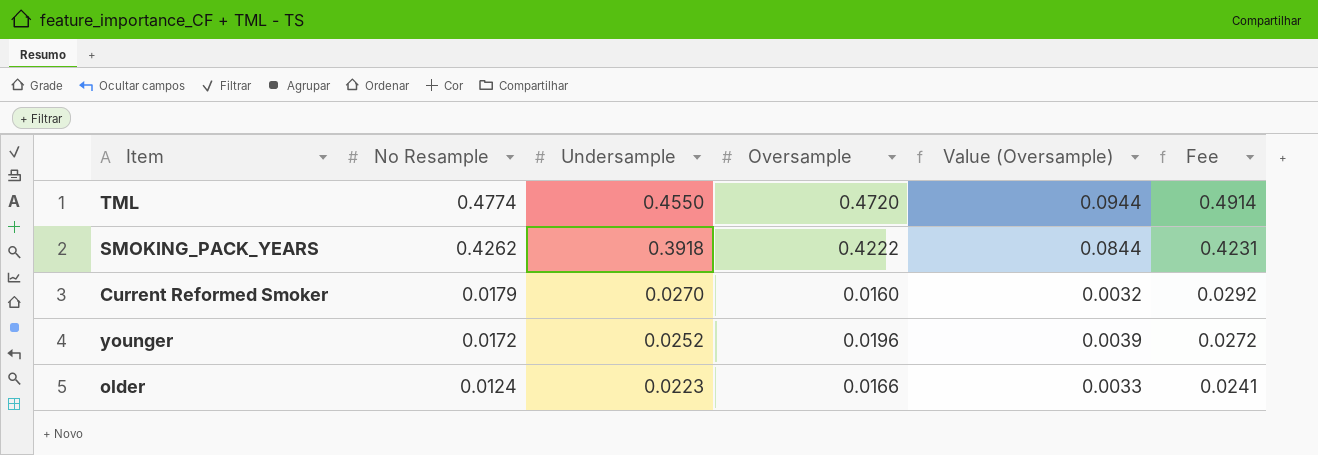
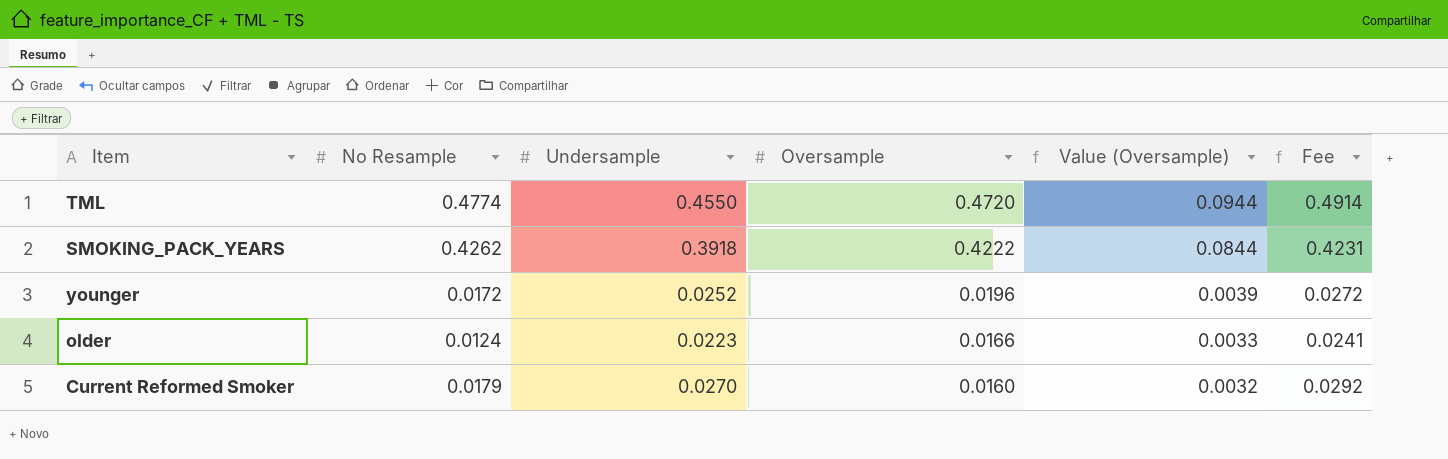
row order: No Resample descending -> Oversample descending

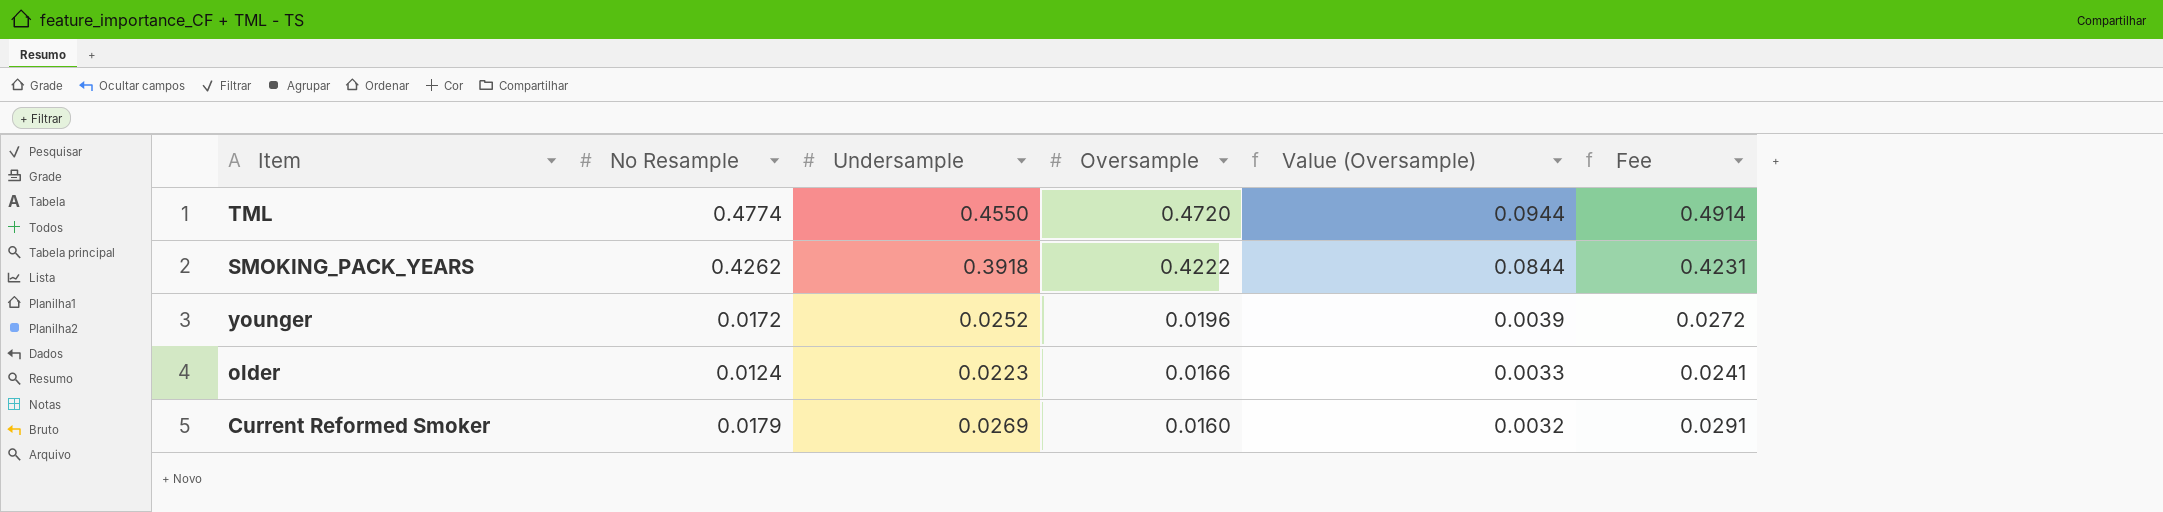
Current Reformed Smoker | Undersample: 0.0270 -> 0.0269
Current Reformed Smoker | Fee: 0.0292 -> 0.0291

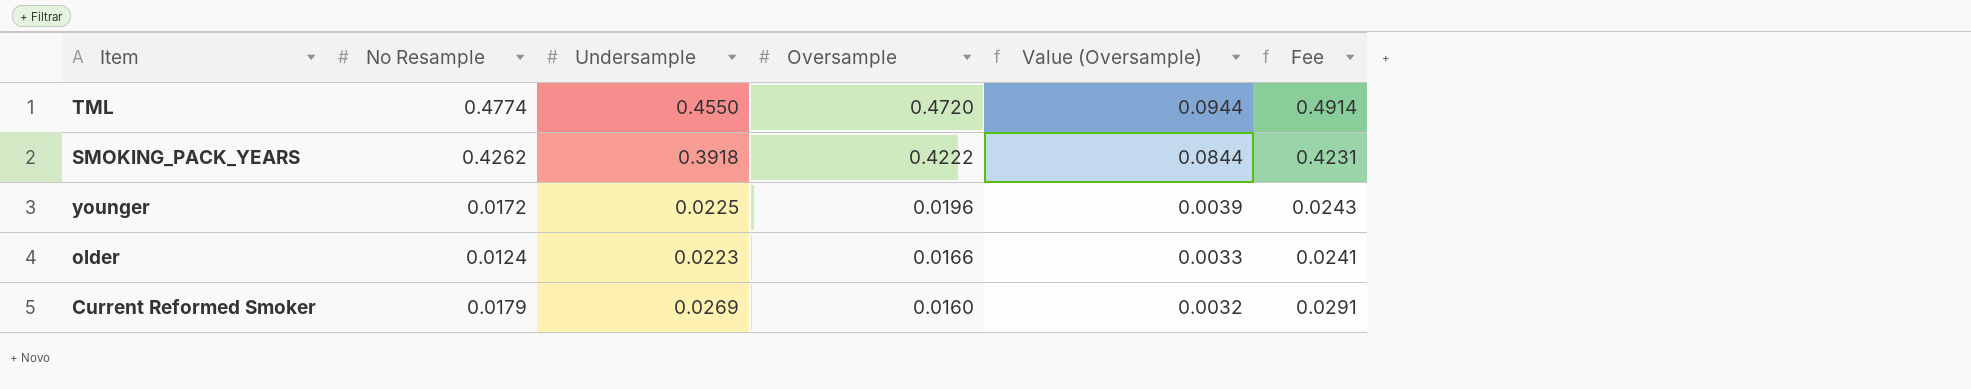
younger | Undersample: 0.0252 -> 0.0225
younger | Fee: 0.0272 -> 0.0243

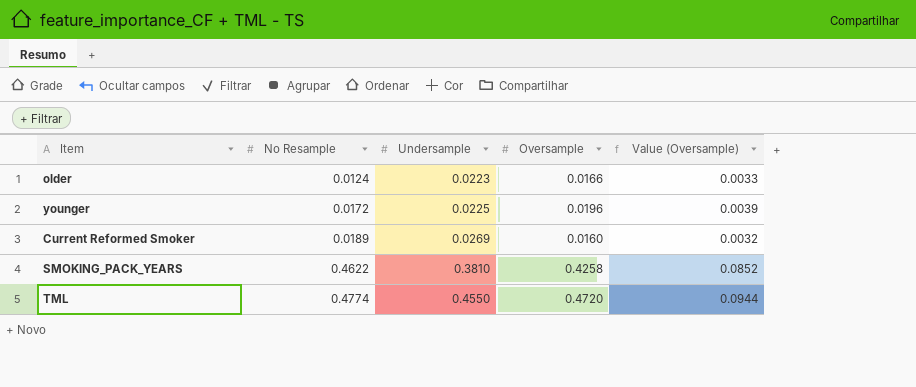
row order: Oversample descending -> No Resample ascending
column Fee | formula: [Undersample] * 1.08 -> none
Current Reformed Smoker | No Resample: 0.0179 -> 0.0189
SMOKING_PACK_YEARS | No Resample: 0.4262 -> 0.4622
SMOKING_PACK_YEARS | Undersample: 0.3918 -> 0.3810
SMOKING_PACK_YEARS | Oversample: 0.4222 -> 0.4258
SMOKING_PACK_YEARS | Value (Oversample): 0.0844 -> 0.0852

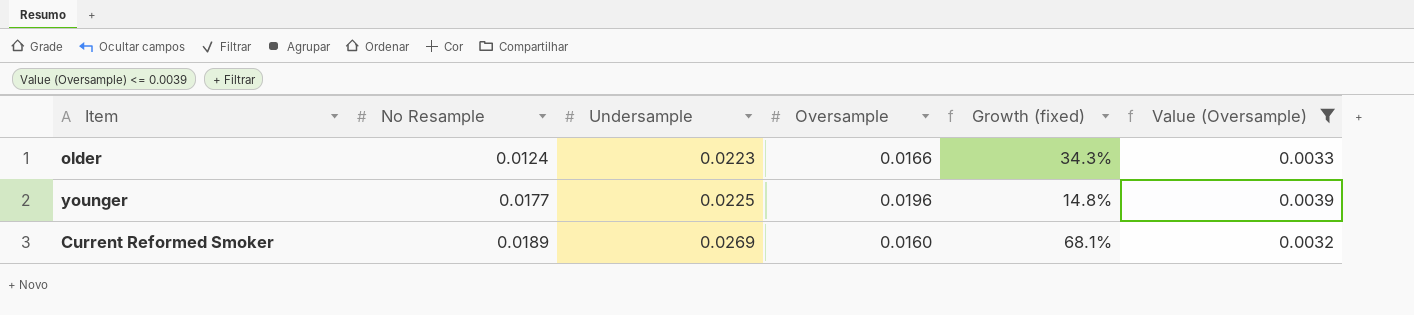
filter: none -> Value (Oversample) <= 0.0039
column Growth (fixed) | formula: none -> ([Undersample] - [Oversample]) / [Oversample]
younger | No Resample: 0.0172 -> 0.0177

